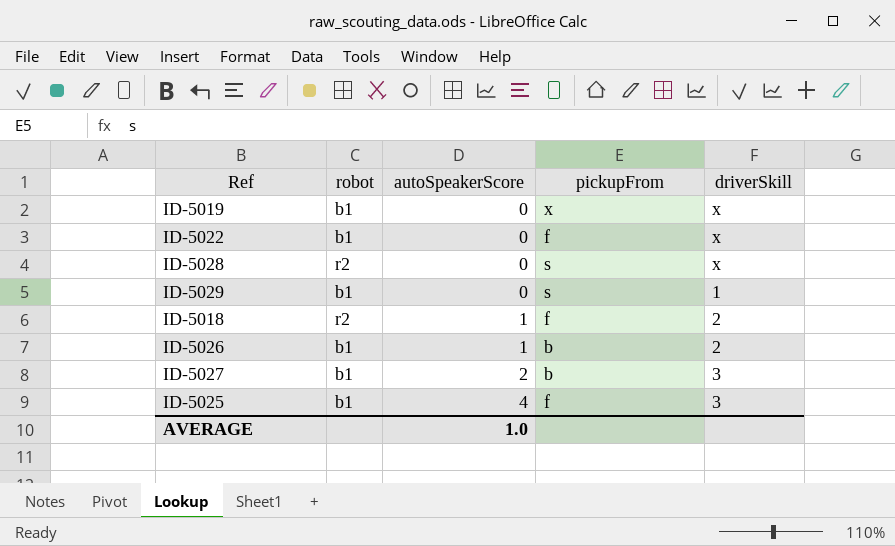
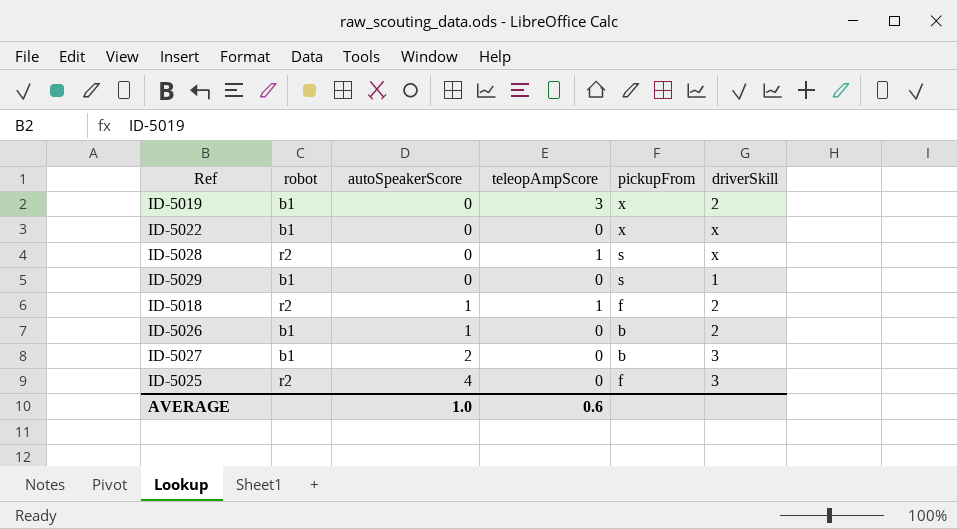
column teleopAmpScore | position: none -> 4
ID-5019 | driverSkill: x -> 2
ID-5022 | pickupFrom: f -> x
ID-5025 | robot: b1 -> r2

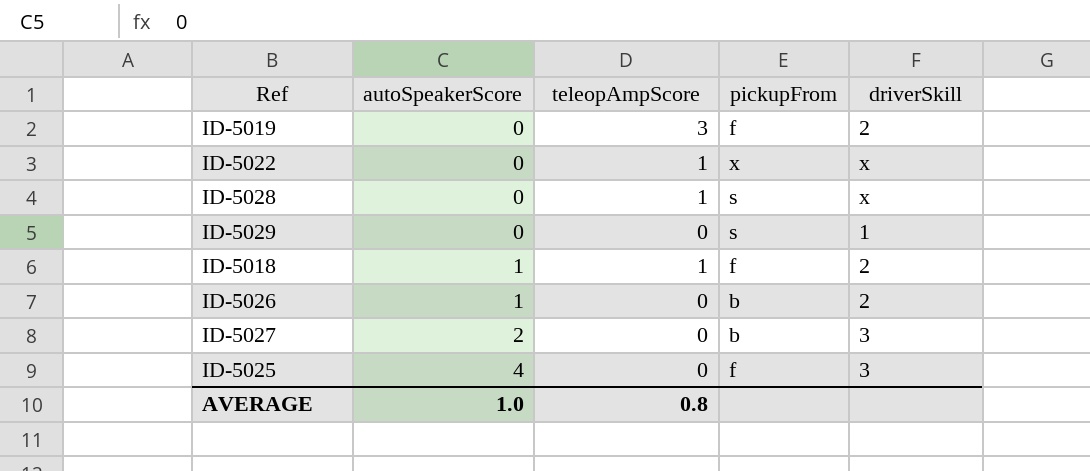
column robot | position: 2 -> none
ID-5019 | pickupFrom: x -> f
ID-5022 | teleopAmpScore: 0 -> 1
AVERAGE | teleopAmpScore: 0.6 -> 0.8

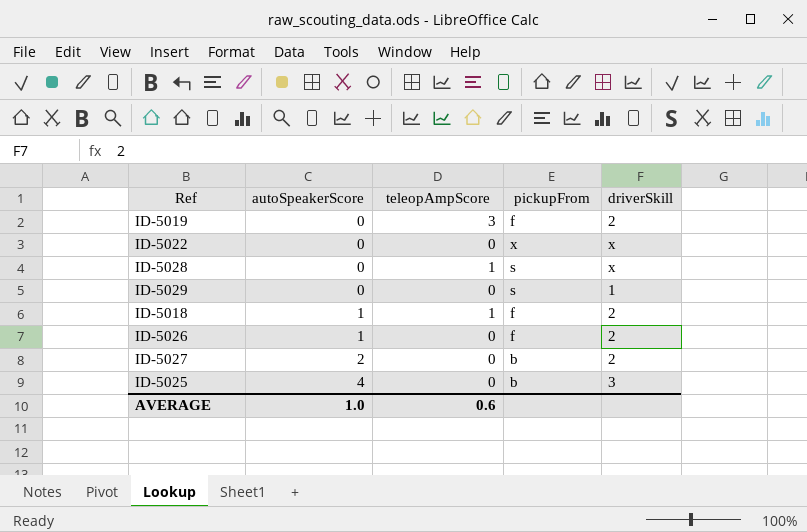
ID-5022 | teleopAmpScore: 1 -> 0
ID-5026 | pickupFrom: b -> f
ID-5027 | driverSkill: 3 -> 2
ID-5025 | pickupFrom: f -> b
AVERAGE | teleopAmpScore: 0.8 -> 0.6

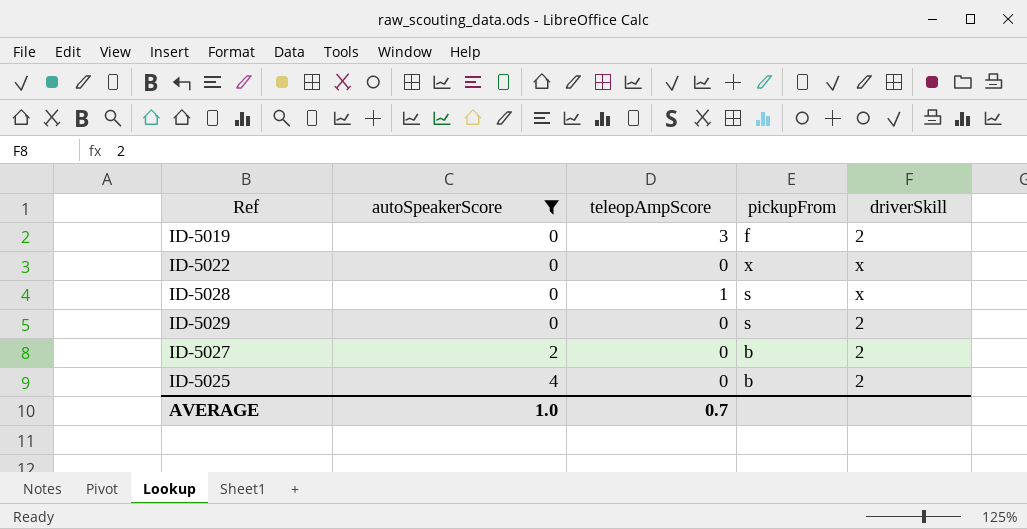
filter: none -> autoSpeakerScore != 1
ID-5029 | driverSkill: 1 -> 2
ID-5025 | driverSkill: 3 -> 2
AVERAGE | teleopAmpScore: 0.6 -> 0.7

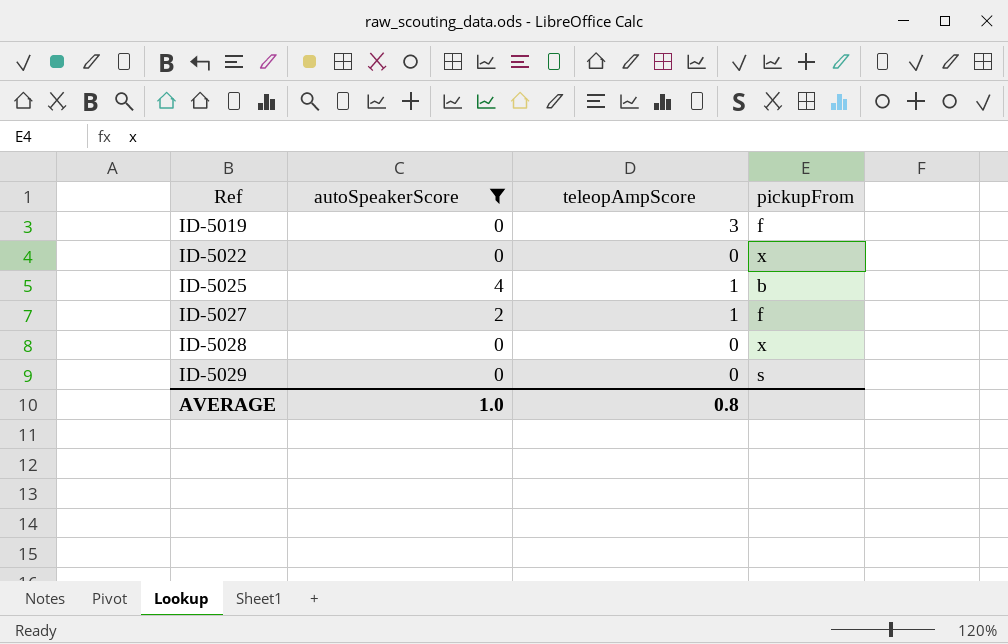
row order: autoSpeakerScore ascending -> Ref ascending
column driverSkill | position: 5 -> none
ID-5025 | teleopAmpScore: 0 -> 1
ID-5027 | teleopAmpScore: 0 -> 1
ID-5027 | pickupFrom: b -> f
ID-5028 | teleopAmpScore: 1 -> 0
ID-5028 | pickupFrom: s -> x
AVERAGE | teleopAmpScore: 0.7 -> 0.8

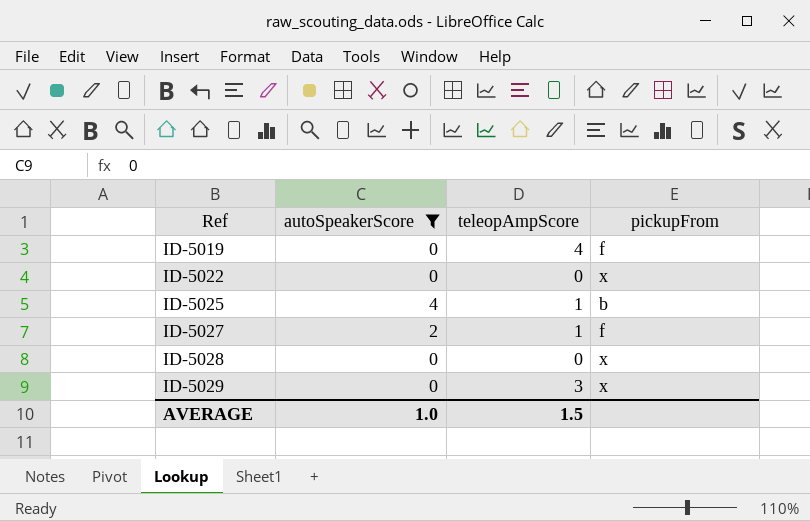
ID-5019 | teleopAmpScore: 3 -> 4
ID-5029 | teleopAmpScore: 0 -> 3
ID-5029 | pickupFrom: s -> x
AVERAGE | teleopAmpScore: 0.8 -> 1.5

